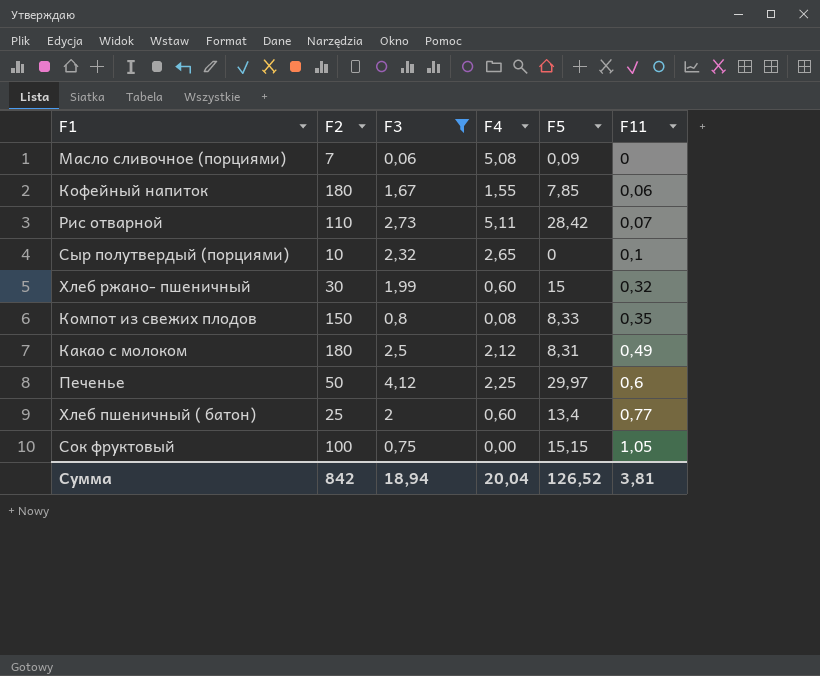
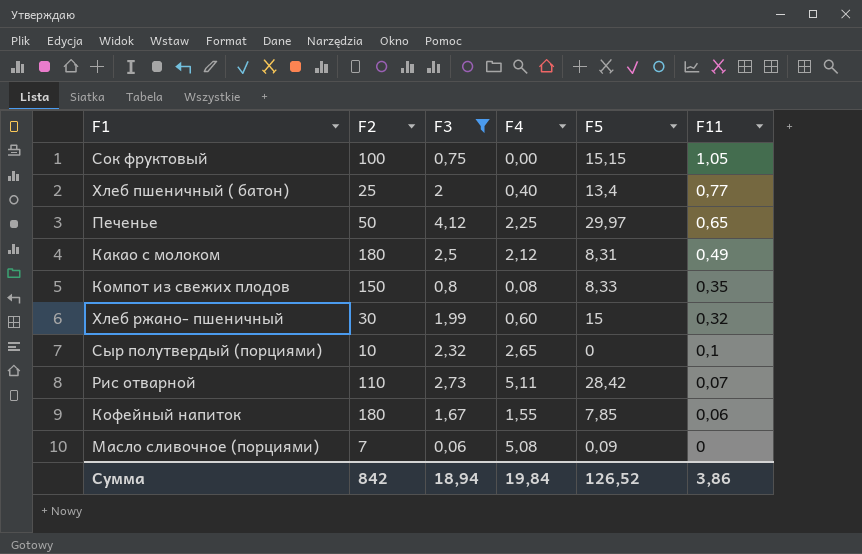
row order: F11 ascending -> F11 descending
Хлеб пшеничный ( батон) | F4: 0,60 -> 0,40
Печенье | F11: 0,6 -> 0,65
Сумма | F4: 20,04 -> 19,84
Сумма | F11: 3,81 -> 3,86

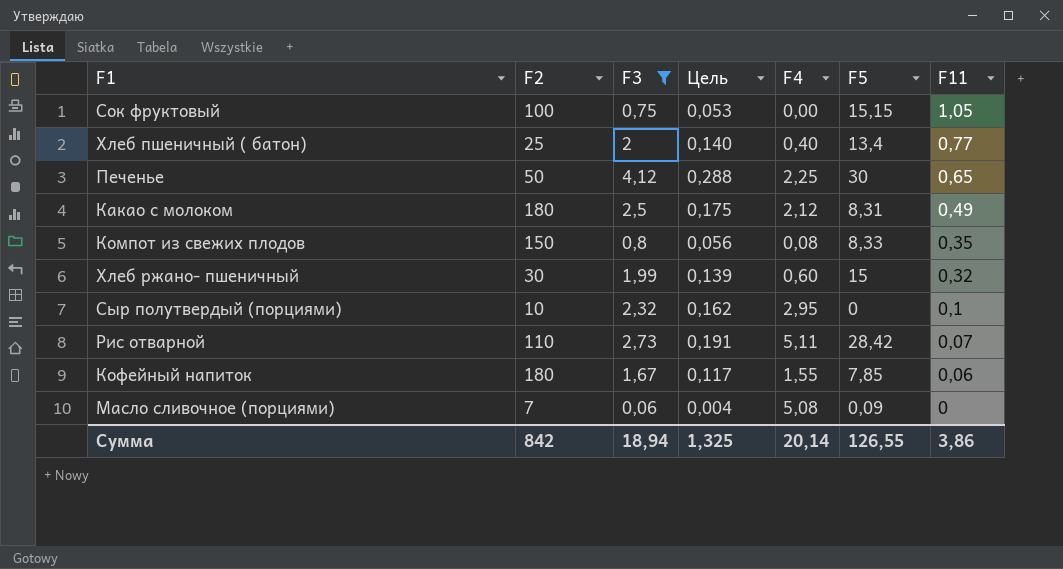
column Цель | formula: none -> [F3] * 0,07
Печенье | F5: 29,97 -> 30
Сыр полутвердый (порциями) | F4: 2,65 -> 2,95
Сумма | F4: 19,84 -> 20,14
Сумма | F5: 126,52 -> 126,55

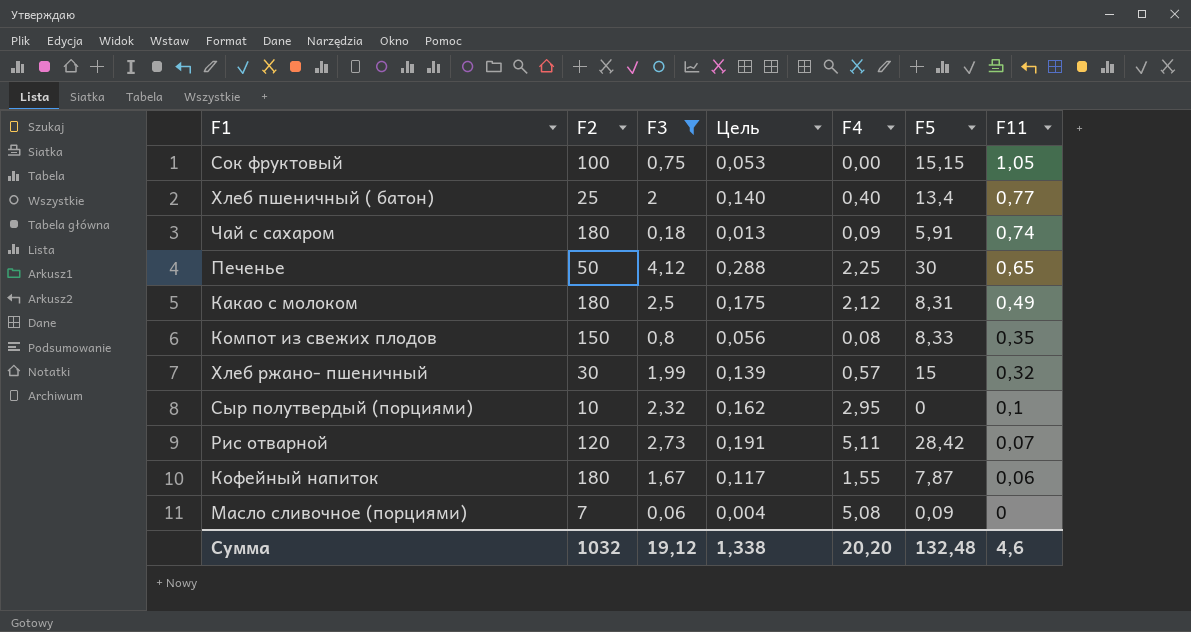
row Чай с сахаром: none -> 180 | 0,18 | 0,013 | 0,09 | 5,91 | 0,74
Хлеб ржано- пшеничный | F4: 0,60 -> 0,57
Рис отварной | F2: 110 -> 120
Кофейный напиток | F5: 7,85 -> 7,87
Сумма | F2: 842 -> 1032
Сумма | F3: 18,94 -> 19,12
Сумма | Цель: 1,325 -> 1,338
Сумма | F4: 20,14 -> 20,20
Сумма | F5: 126,55 -> 132,48
Сумма | F11: 3,86 -> 4,6

